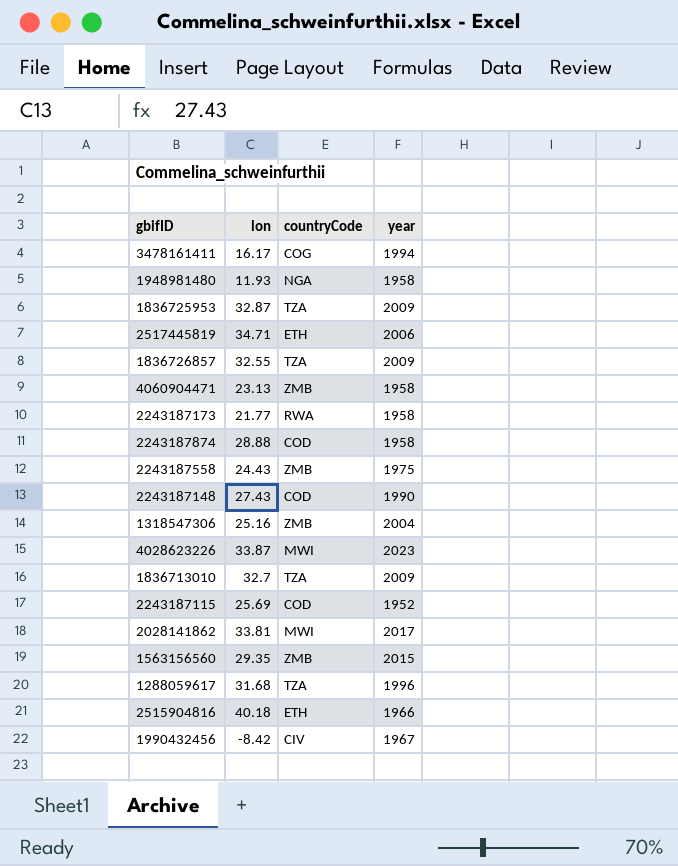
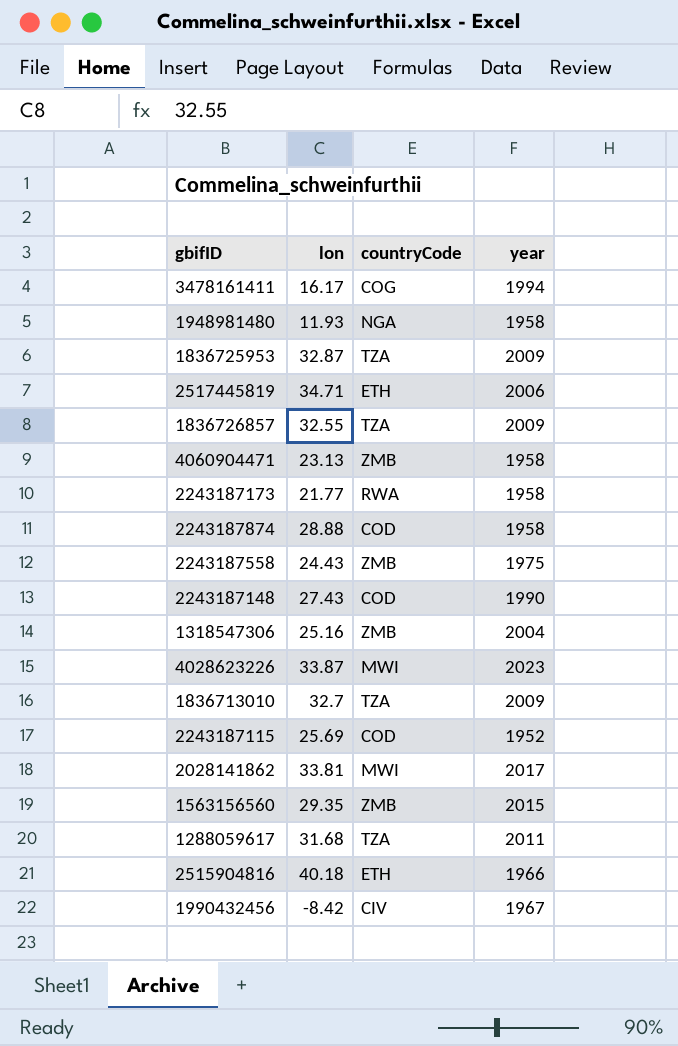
1288059617 | year: 1996 -> 2011

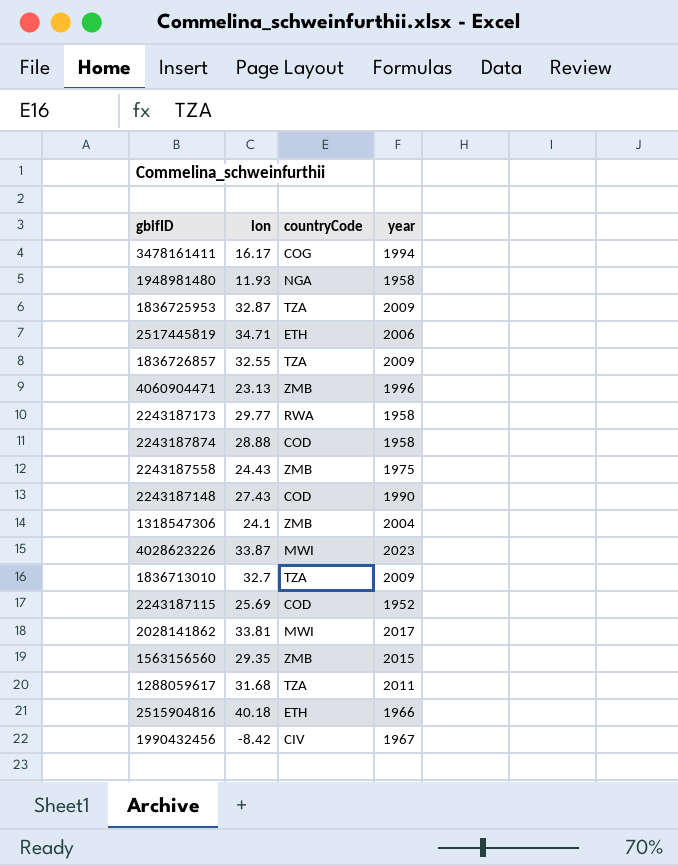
4060904471 | year: 1958 -> 1996
2243187173 | lon: 21.77 -> 29.77
1318547306 | lon: 25.16 -> 24.1

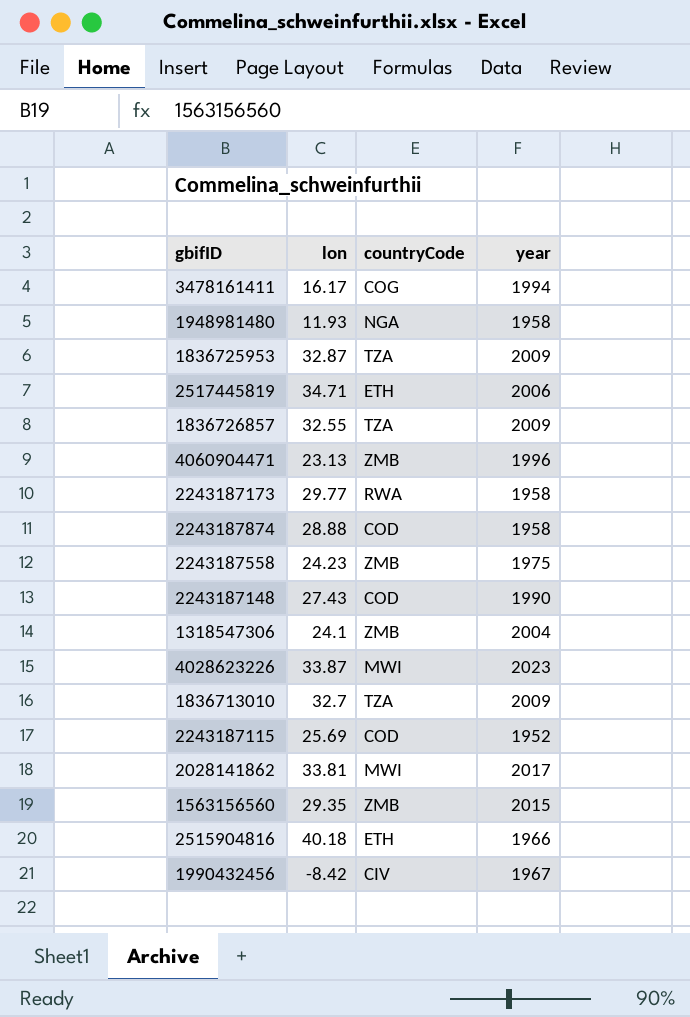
row 1288059617: 31.68 | TZA | 2011 -> none
2243187558 | lon: 24.43 -> 24.23

